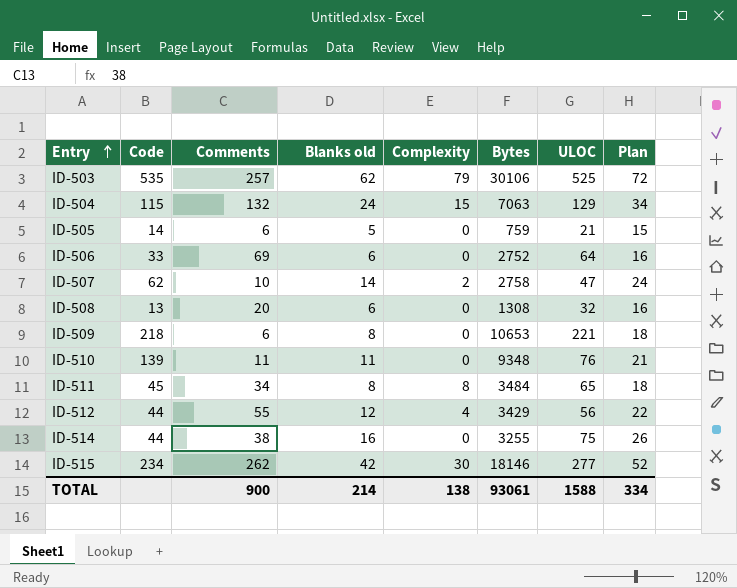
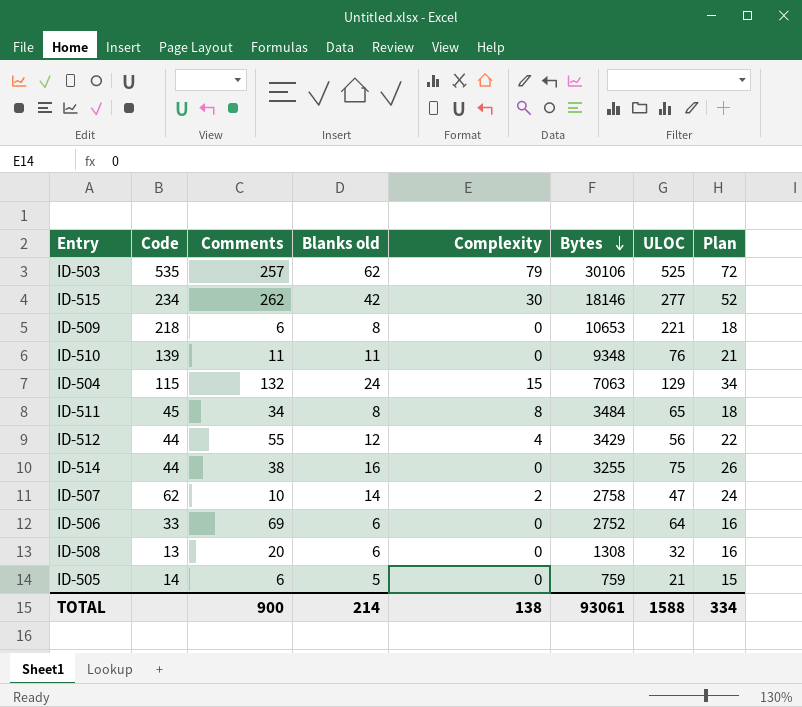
row order: Entry ascending -> Bytes descending

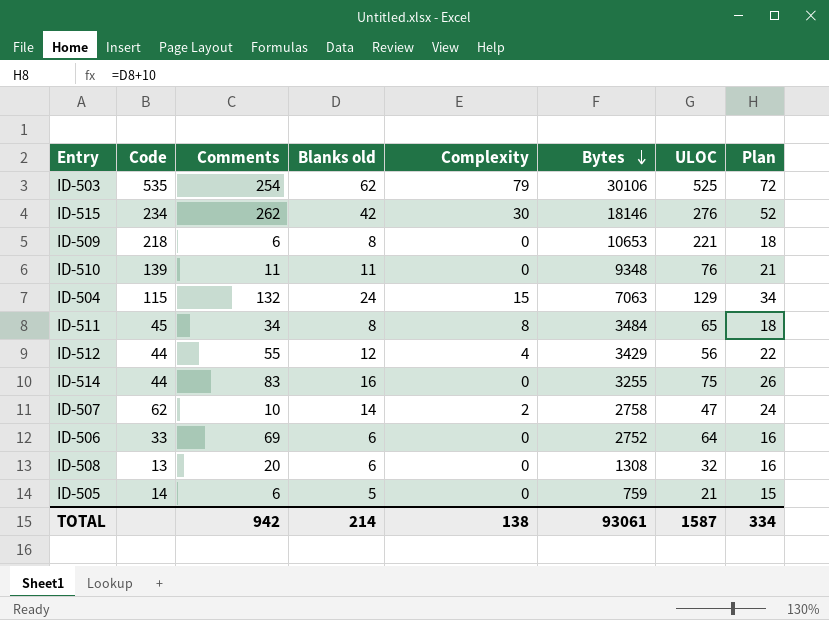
ID-503 | Comments: 257 -> 254
ID-515 | ULOC: 277 -> 276
ID-514 | Comments: 38 -> 83
TOTAL | Comments: 900 -> 942
TOTAL | ULOC: 1588 -> 1587

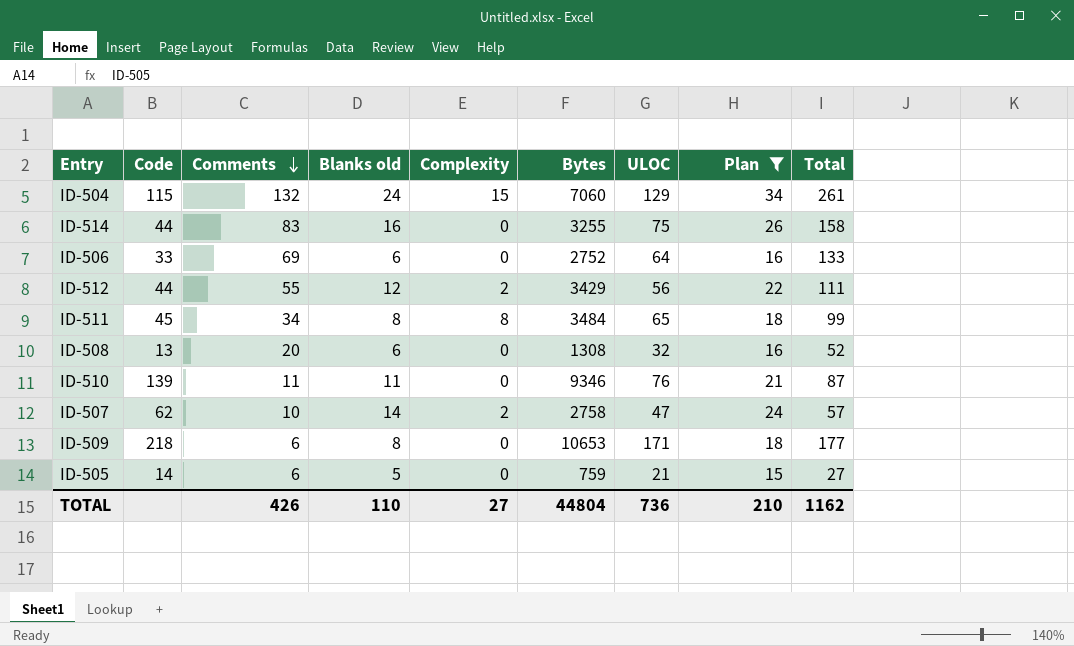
filter: none -> Plan <= 34
row order: Bytes descending -> Comments descending
column Total | formula: none -> [Comments] + [ULOC]
ID-504 | Bytes: 7063 -> 7060
ID-512 | Complexity: 4 -> 2
ID-510 | Bytes: 9348 -> 9346
ID-509 | ULOC: 221 -> 171
TOTAL | Comments: 942 -> 426
TOTAL | Blanks old: 214 -> 110
TOTAL | Complexity: 138 -> 27
TOTAL | Bytes: 93061 -> 44804
TOTAL | ULOC: 1587 -> 736
TOTAL | Plan: 334 -> 210

